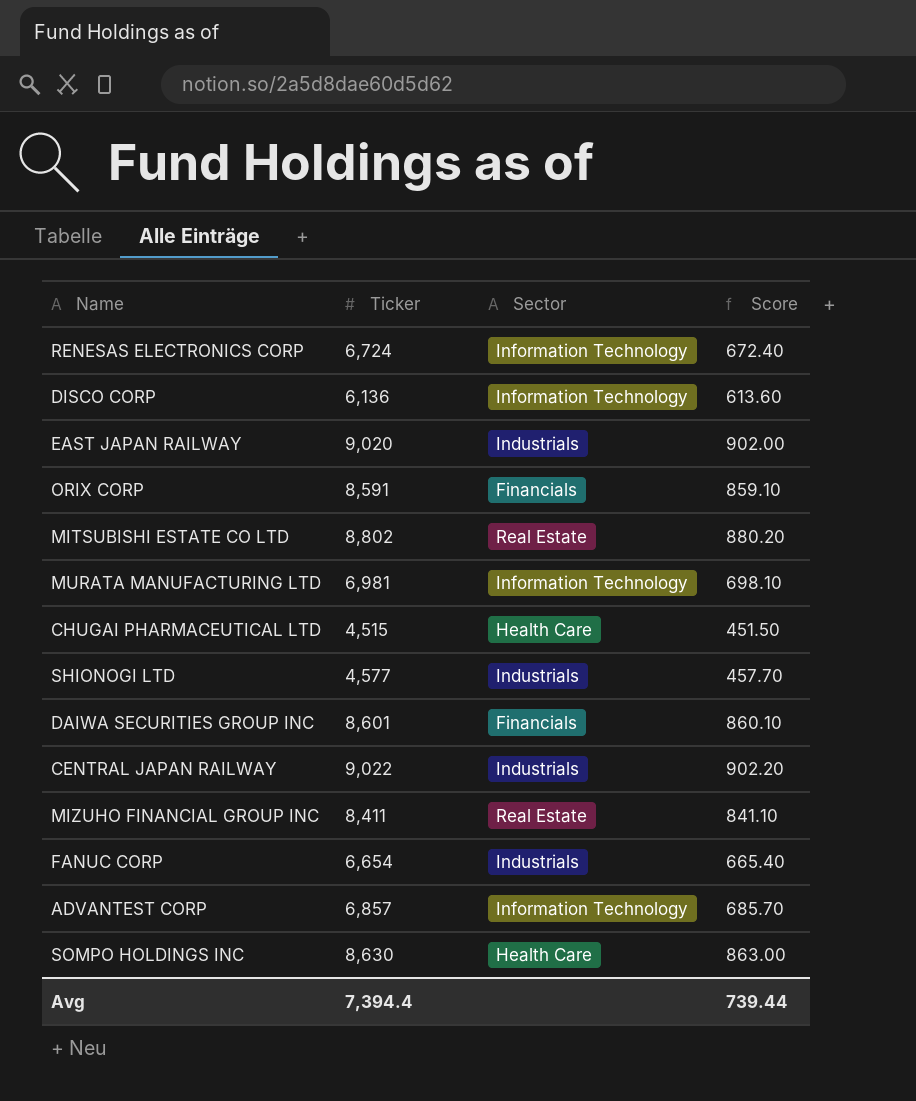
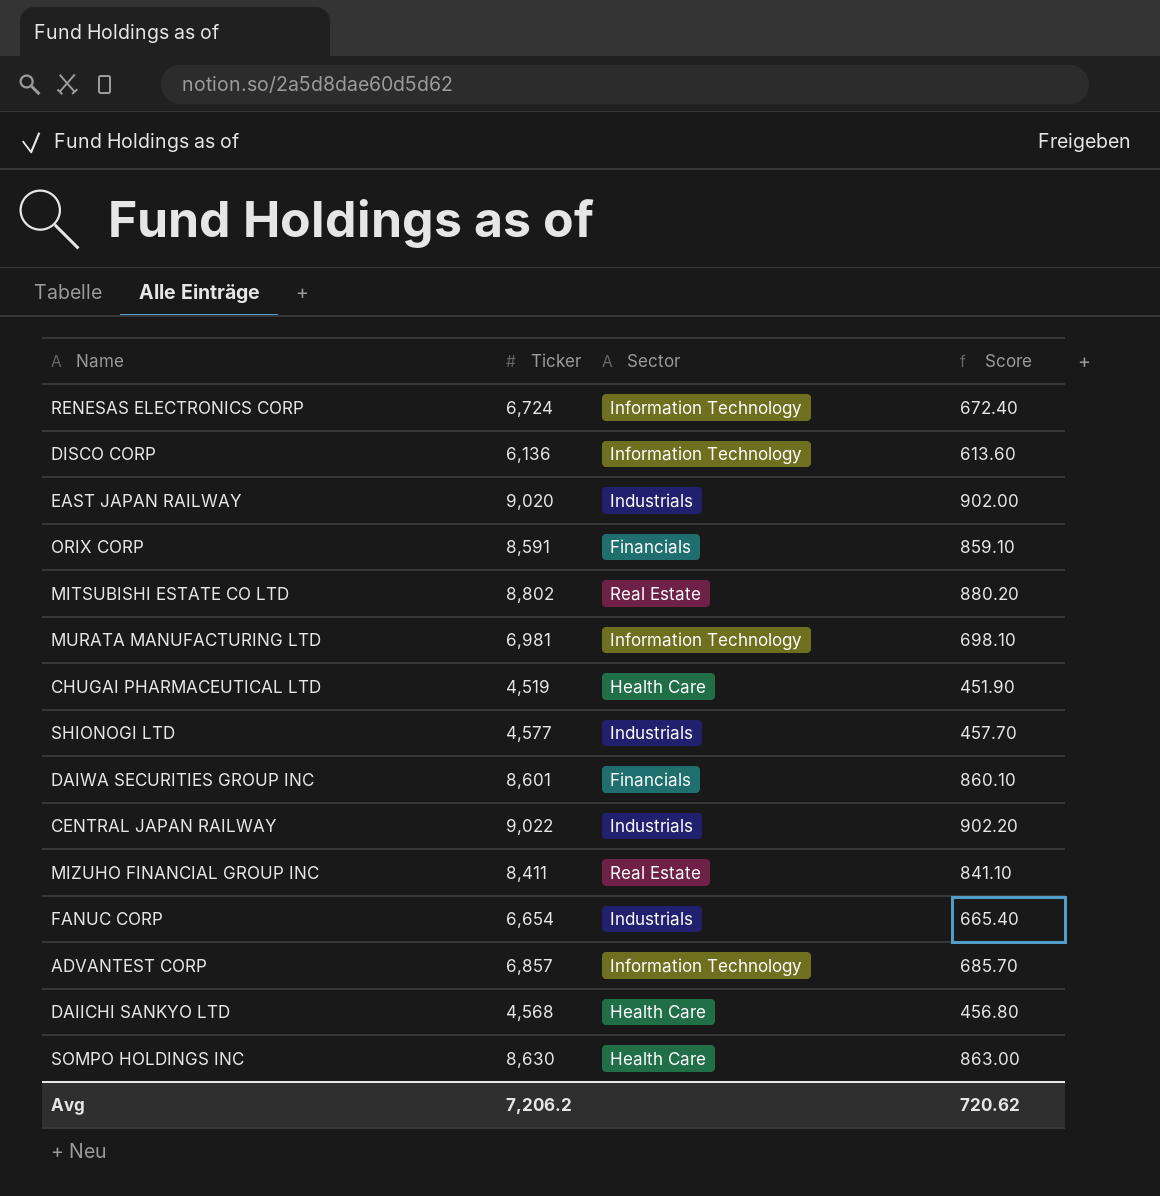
CHUGAI PHARMACEUTICAL LTD | Ticker: 4,515 -> 4,519
CHUGAI PHARMACEUTICAL LTD | Score: 451.50 -> 451.90
row DAIICHI SANKYO LTD: none -> 4,568 | Health Care | 456.80
Avg | Ticker: 7,394.4 -> 7,206.2
Avg | Score: 739.44 -> 720.62

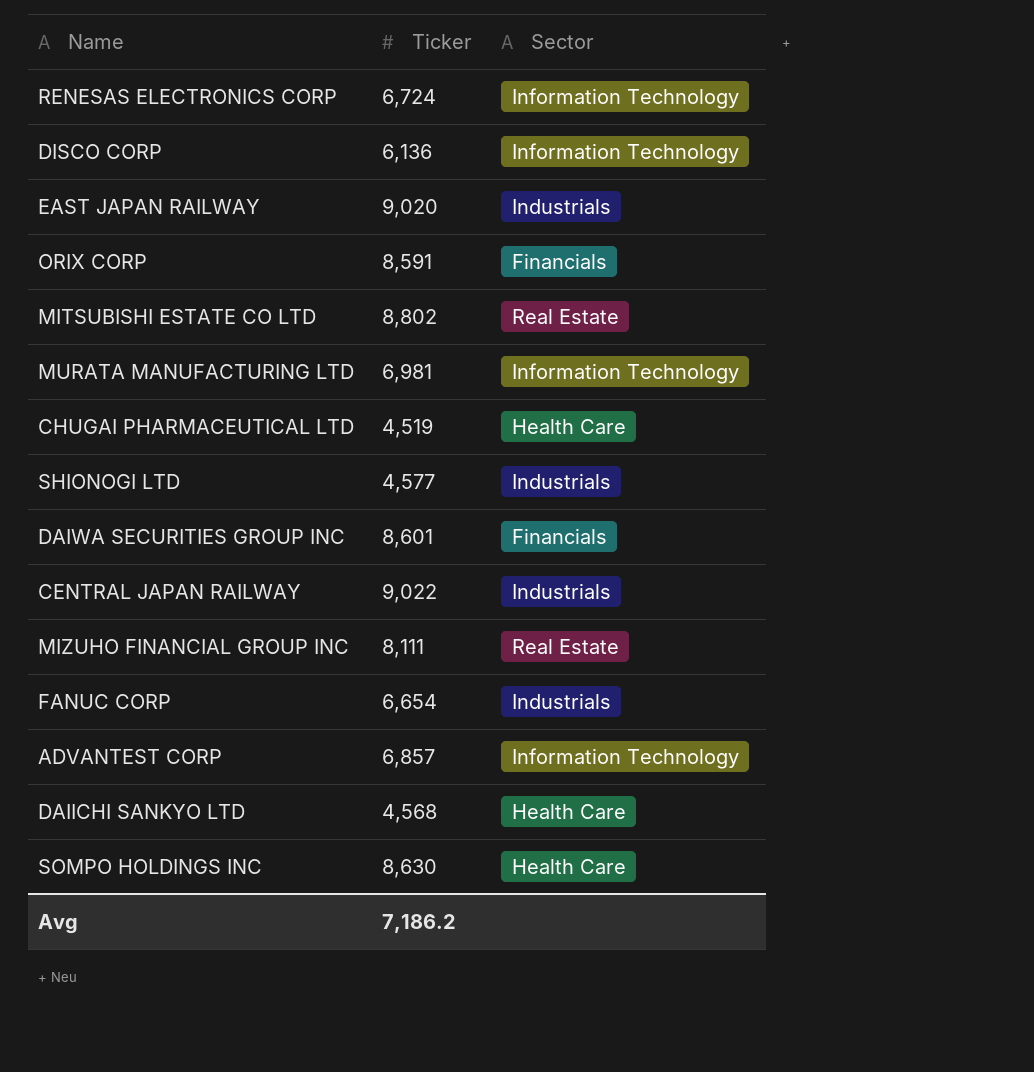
column Score | formula: [Ticker] * 0.1 -> none
MIZUHO FINANCIAL GROUP INC | Ticker: 8,411 -> 8,111
Avg | Ticker: 7,206.2 -> 7,186.2

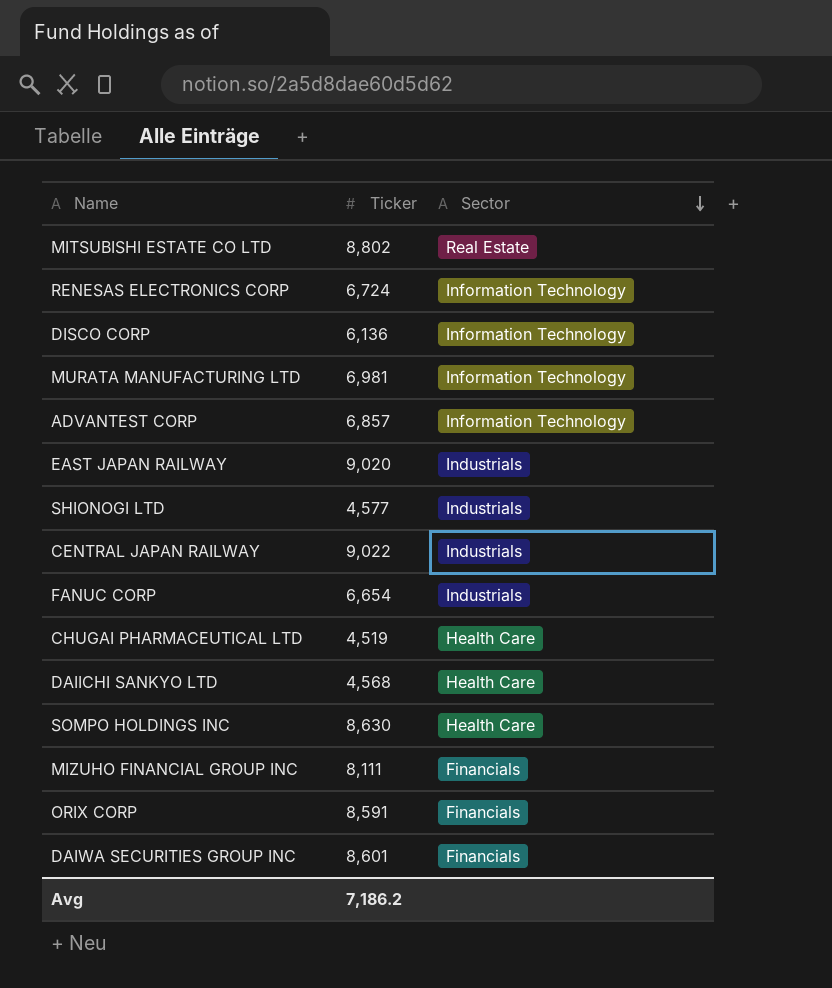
row order: none -> Sector descending
MIZUHO FINANCIAL GROUP INC | Sector: Real Estate -> Financials

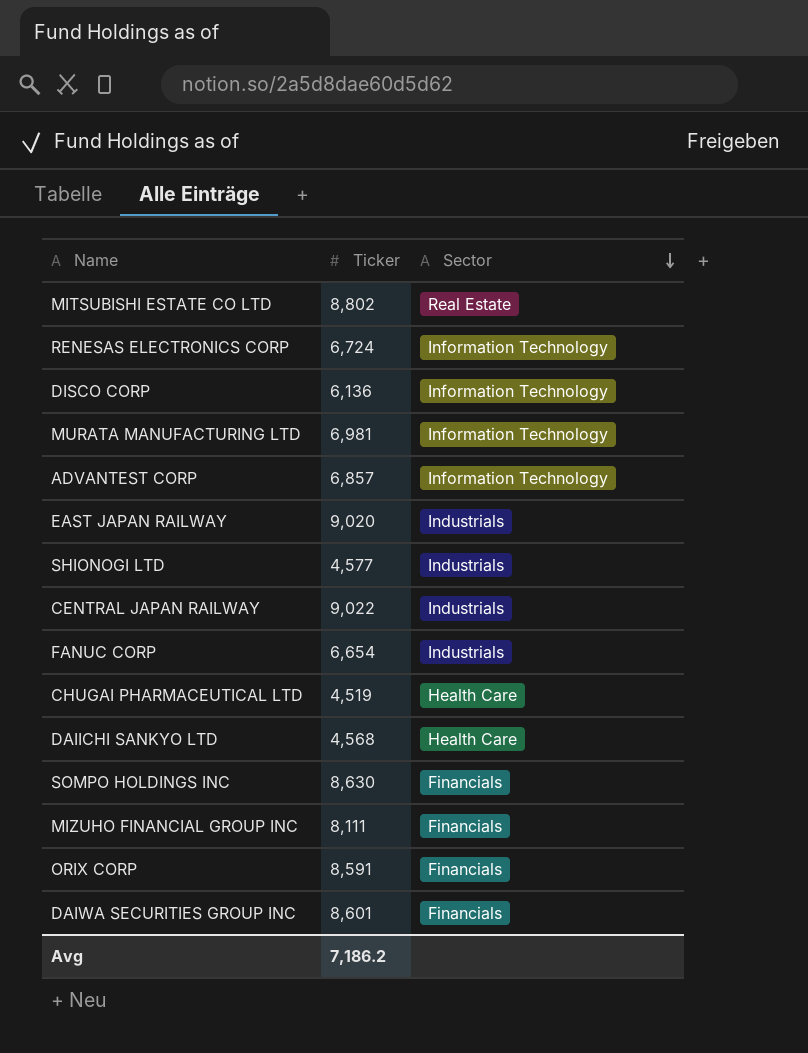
SOMPO HOLDINGS INC | Sector: Health Care -> Financials

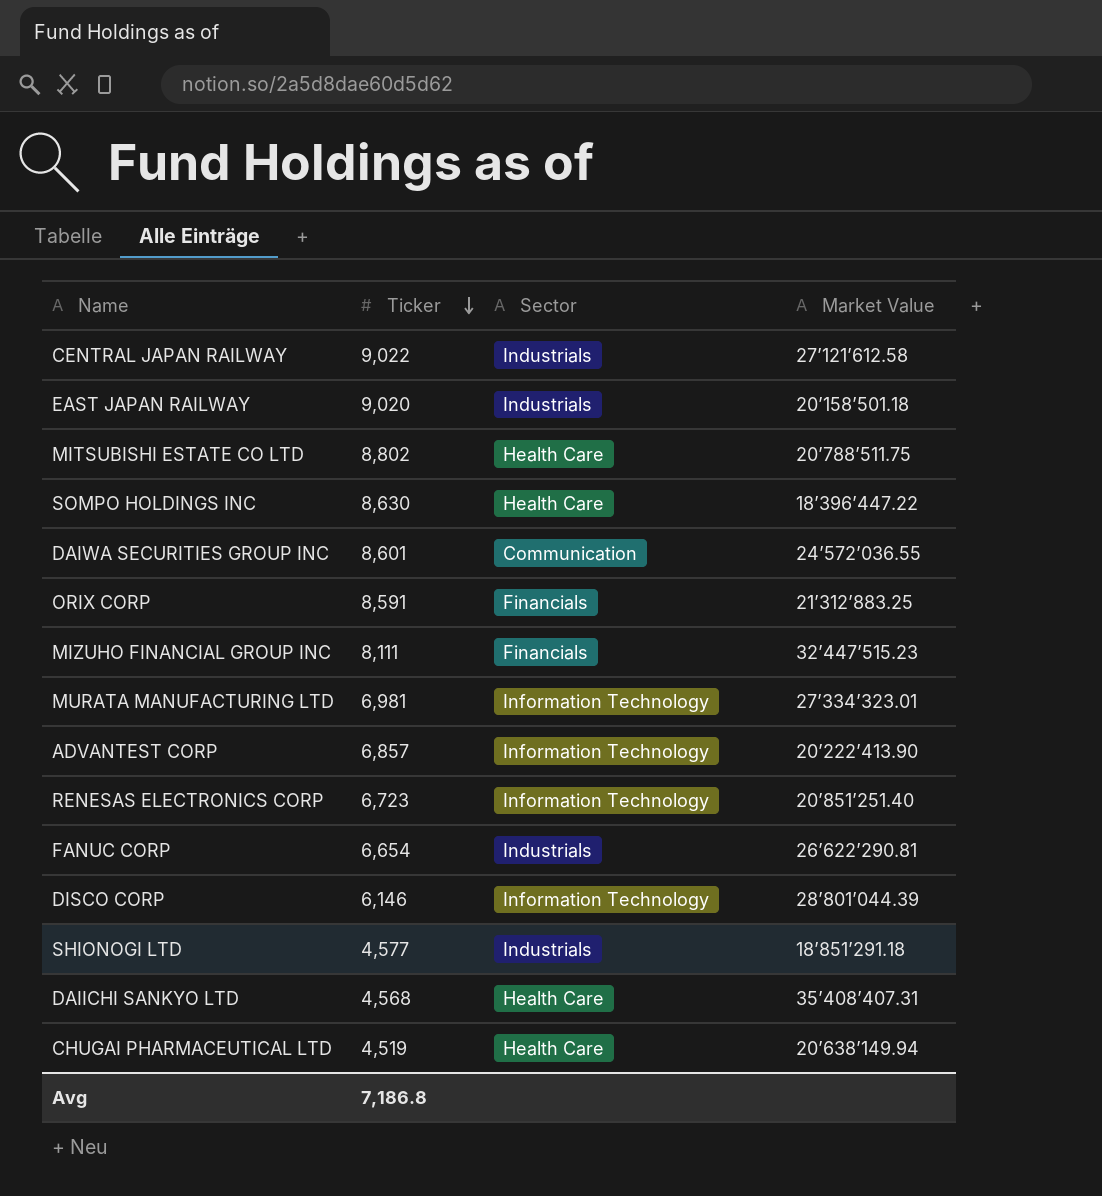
row order: Sector descending -> Ticker descending
column Market Value | position: none -> 4
MITSUBISHI ESTATE CO LTD | Sector: Real Estate -> Health Care
SOMPO HOLDINGS INC | Sector: Financials -> Health Care
DAIWA SECURITIES GROUP INC | Sector: Financials -> Communication
RENESAS ELECTRONICS CORP | Ticker: 6,724 -> 6,723
DISCO CORP | Ticker: 6,136 -> 6,146
Avg | Ticker: 7,186.2 -> 7,186.8

